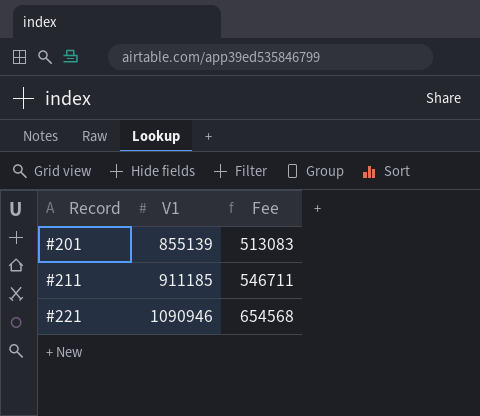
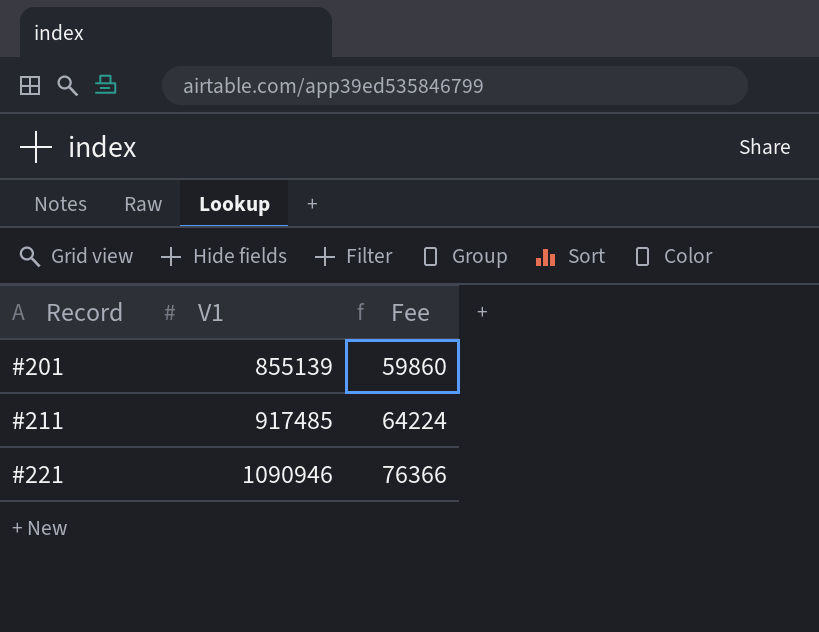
column Fee | formula: [V1] * 0.6 -> [V1] * 0.07
#211 | V1: 911185 -> 917485

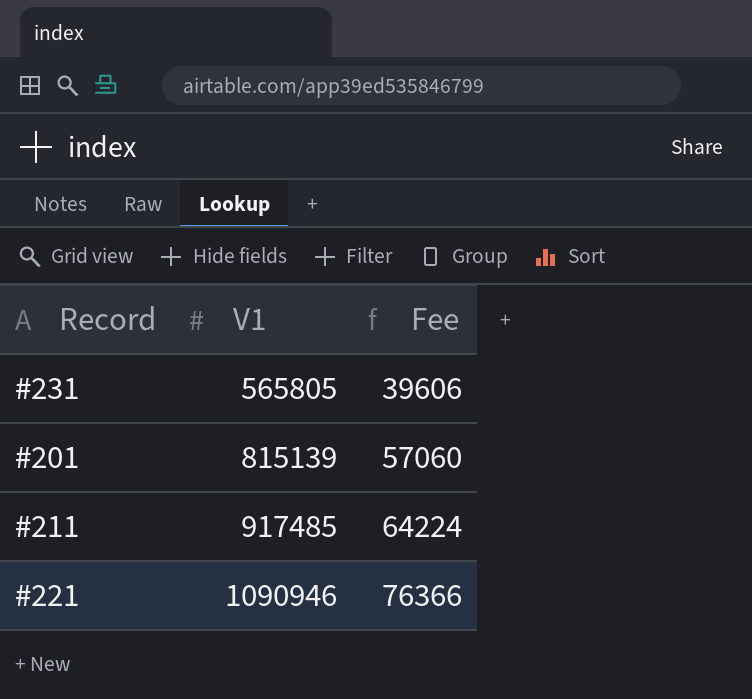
row #231: none -> 565805 | 39606
#201 | V1: 855139 -> 815139
#201 | Fee: 59860 -> 57060

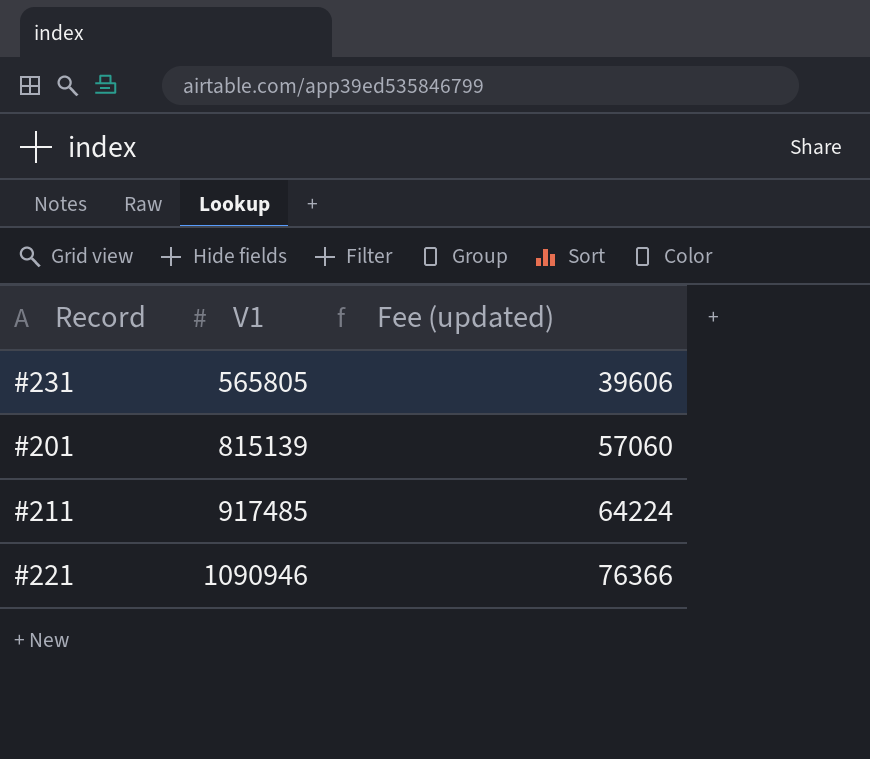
column name: Fee -> Fee (updated)

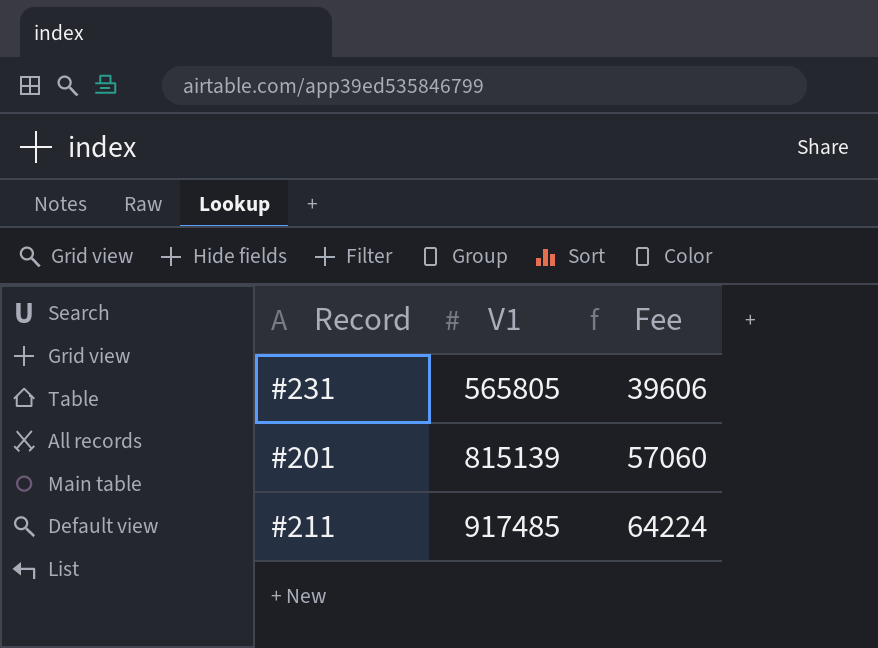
column name: Fee (updated) -> Fee
row #221: 1090946 | 76366 -> none

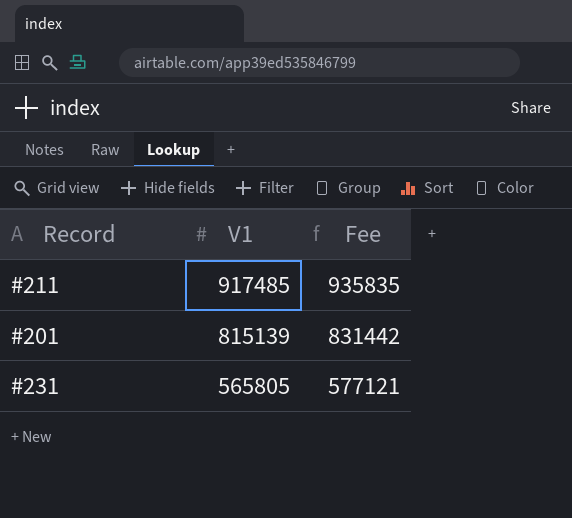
row order: V1 ascending -> V1 descending
column Fee | formula: [V1] * 0.07 -> [V1] * 1.02

